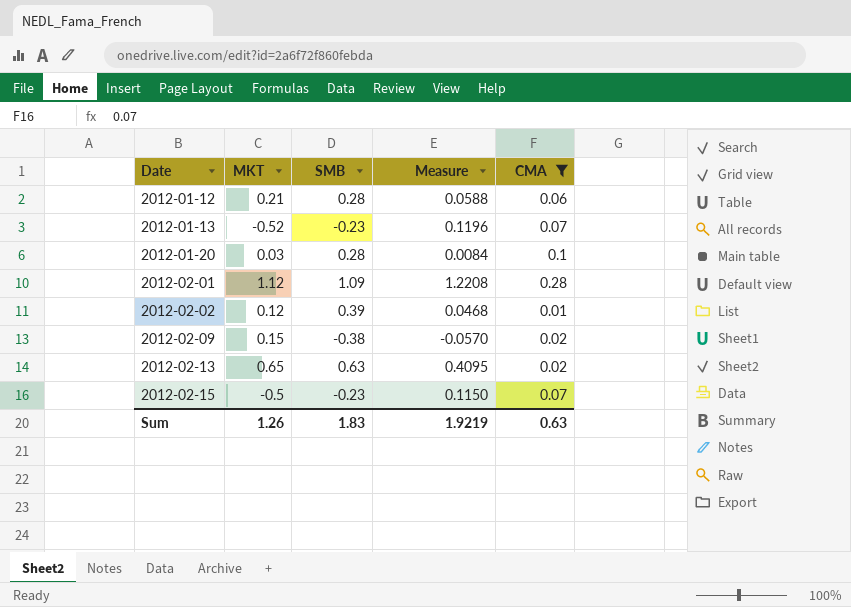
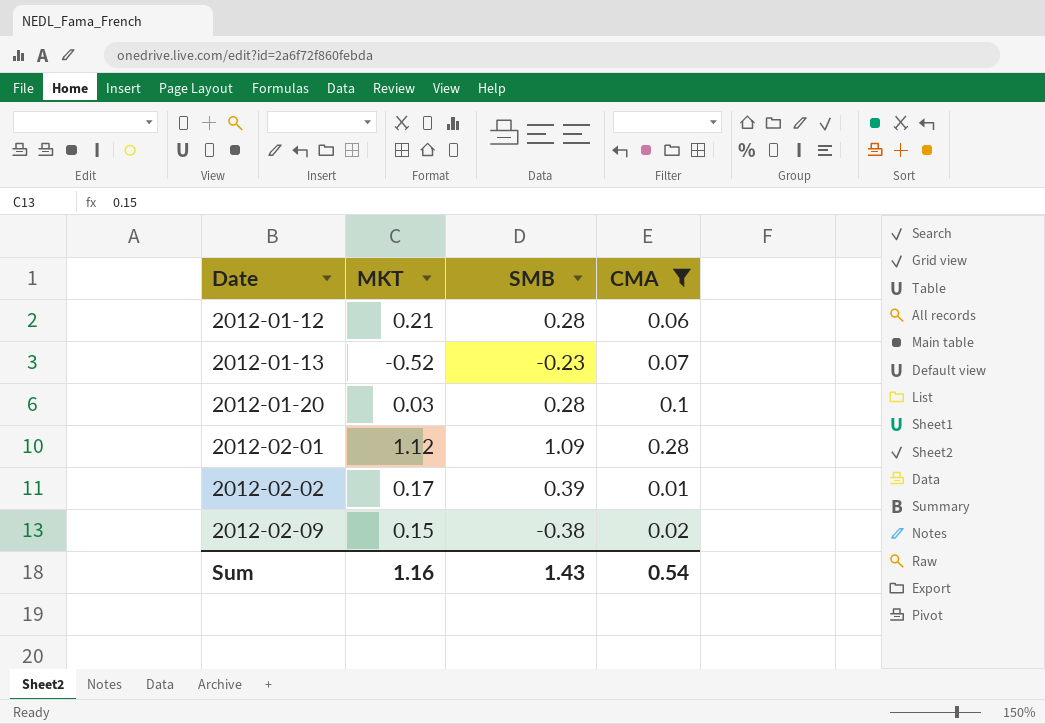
column Measure | formula: [MKT] * [SMB] -> none
row 2012-02-13: 0.65 | 0.63 | 0.4095 | 0.02 -> none
row 2012-02-15: -0.5 | -0.23 | 0.1150 | 0.07 -> none
2012-02-02 | MKT: 0.12 -> 0.17
Sum | MKT: 1.26 -> 1.16
Sum | SMB: 1.83 -> 1.43
Sum | CMA: 0.63 -> 0.54

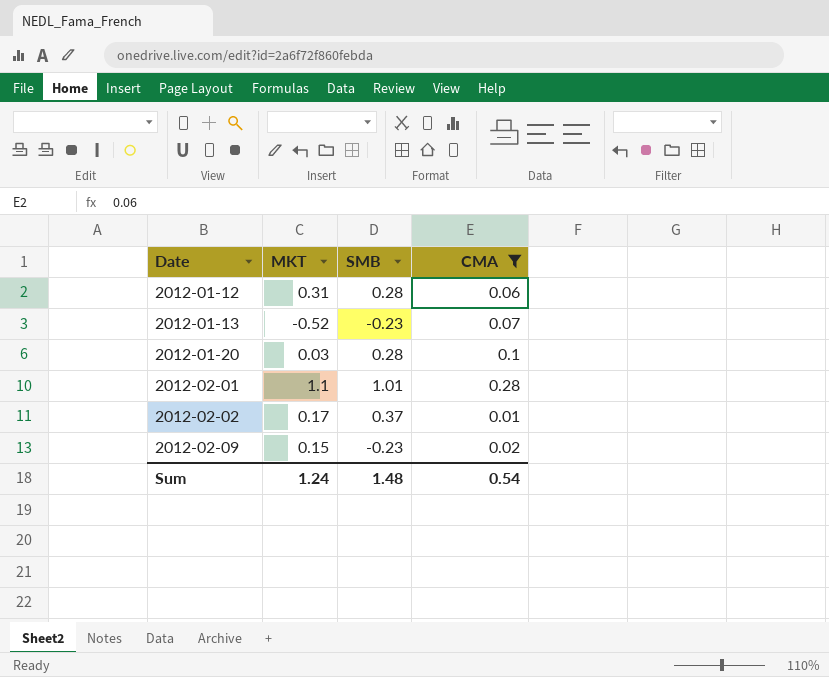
2012-01-12 | MKT: 0.21 -> 0.31
2012-02-01 | MKT: 1.12 -> 1.1
2012-02-01 | SMB: 1.09 -> 1.01
2012-02-02 | SMB: 0.39 -> 0.37
2012-02-09 | SMB: -0.38 -> -0.23
Sum | MKT: 1.16 -> 1.24
Sum | SMB: 1.43 -> 1.48

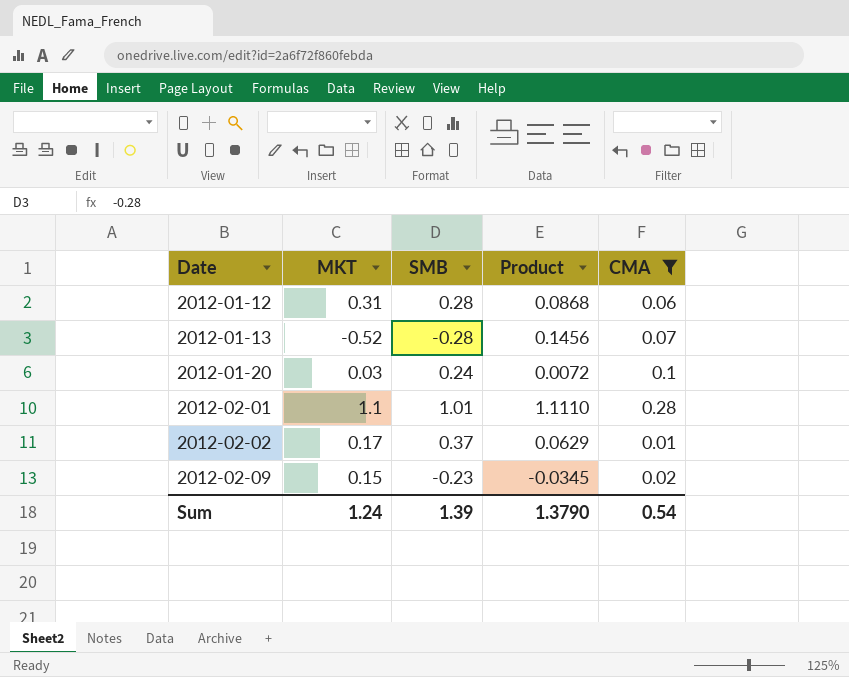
column Product | formula: none -> [MKT] * [SMB]
2012-01-13 | SMB: -0.23 -> -0.28
2012-01-20 | SMB: 0.28 -> 0.24
Sum | SMB: 1.48 -> 1.39

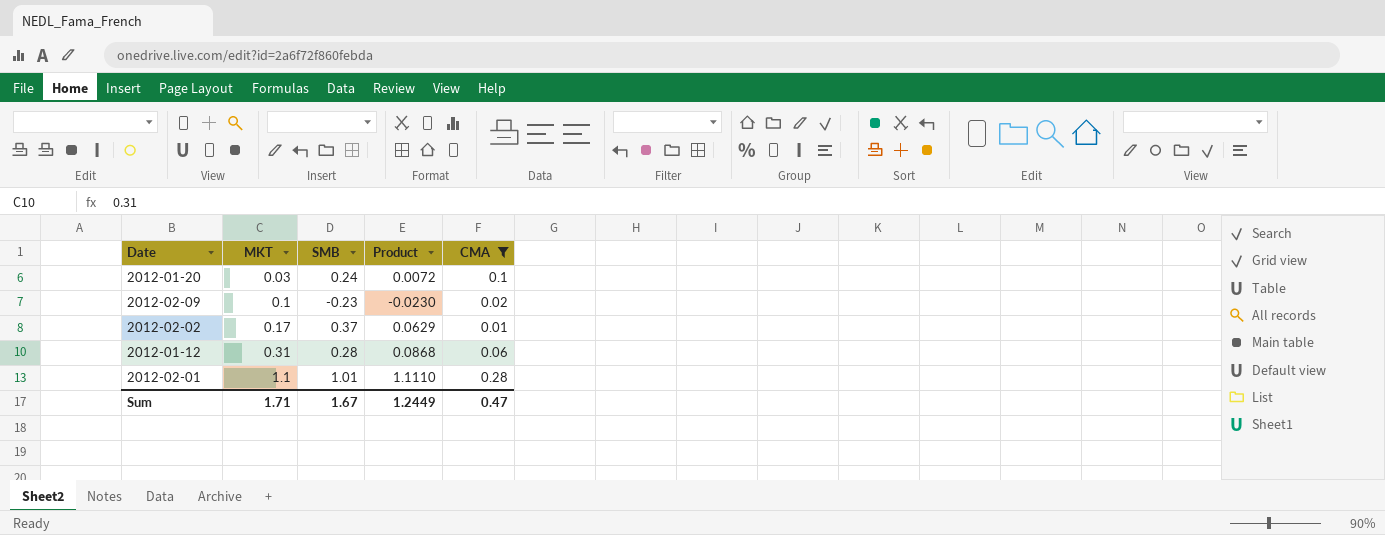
row order: Date ascending -> MKT ascending
row 2012-01-13: -0.52 | -0.28 | 0.1456 | 0.07 -> none
2012-02-09 | MKT: 0.15 -> 0.1
2012-02-09 | Product: -0.0345 -> -0.0230
Sum | MKT: 1.24 -> 1.71
Sum | SMB: 1.39 -> 1.67
Sum | Product: 1.3790 -> 1.2449
Sum | CMA: 0.54 -> 0.47

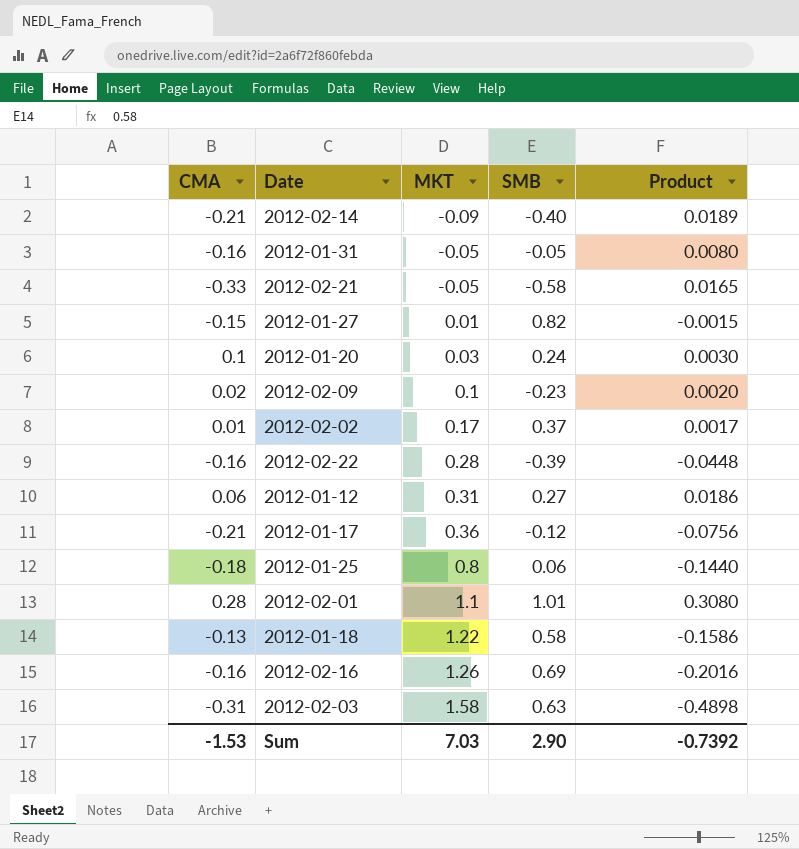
filter: CMA >= 0.01 -> none
column CMA | position: 5 -> 1
column Product | formula: [MKT] * [SMB] -> [CMA] * [MKT]
2012-01-12 | SMB: 0.28 -> 0.27
Sum | CMA: 0.47 -> -1.53
Sum | MKT: 1.71 -> 7.03
Sum | SMB: 1.67 -> 2.90
Sum | Product: 1.2449 -> -0.7392

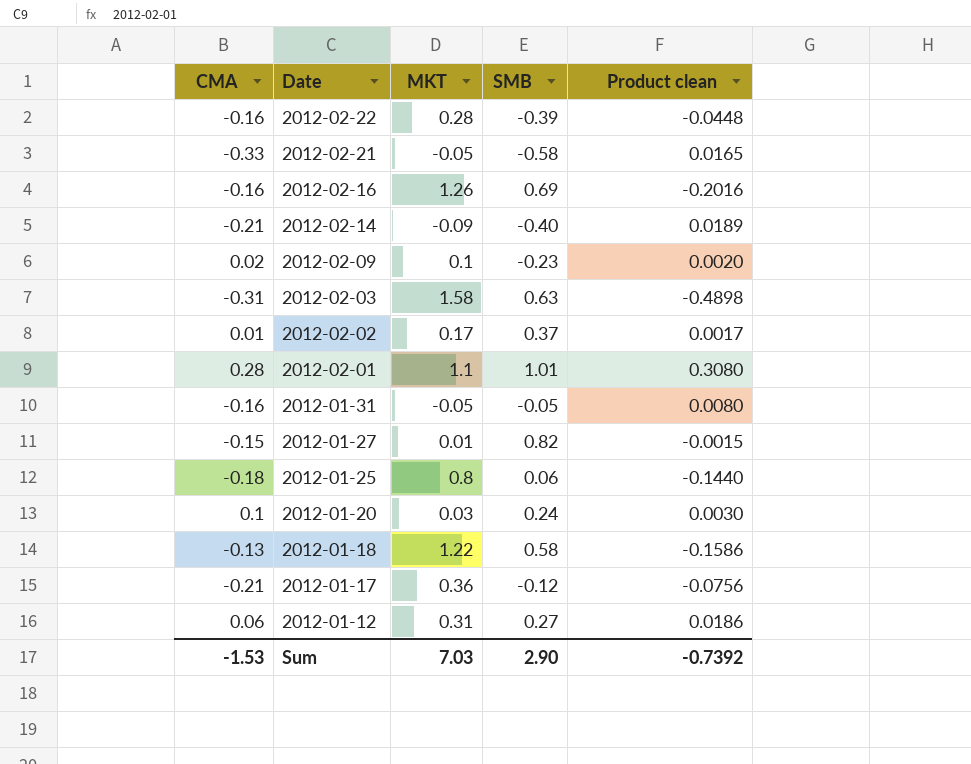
row order: MKT ascending -> Date descending
column name: Product -> Product clean

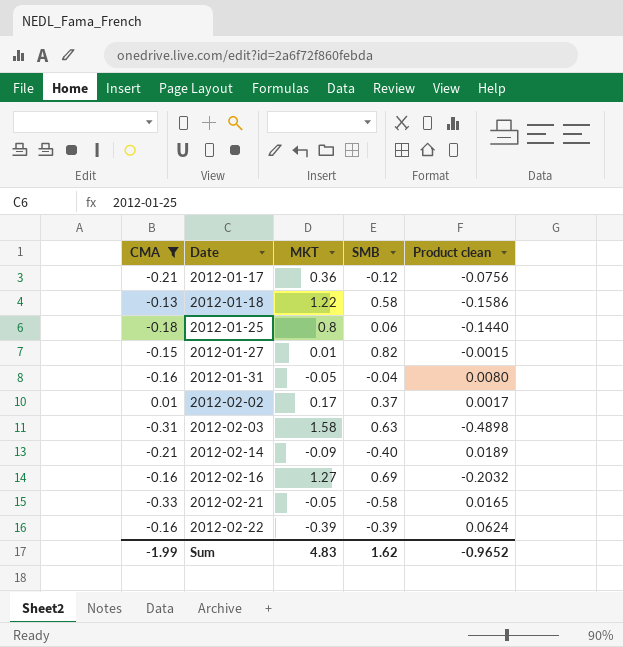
filter: none -> CMA <= 0.01
row order: Date descending -> Date ascending
2012-01-31 | SMB: -0.05 -> -0.04
2012-02-16 | MKT: 1.26 -> 1.27
2012-02-16 | Product clean: -0.2016 -> -0.2032
2012-02-22 | MKT: 0.28 -> -0.39
2012-02-22 | Product clean: -0.0448 -> 0.0624
Sum | CMA: -1.53 -> -1.99
Sum | MKT: 7.03 -> 4.83
Sum | SMB: 2.90 -> 1.62
Sum | Product clean: -0.7392 -> -0.9652

